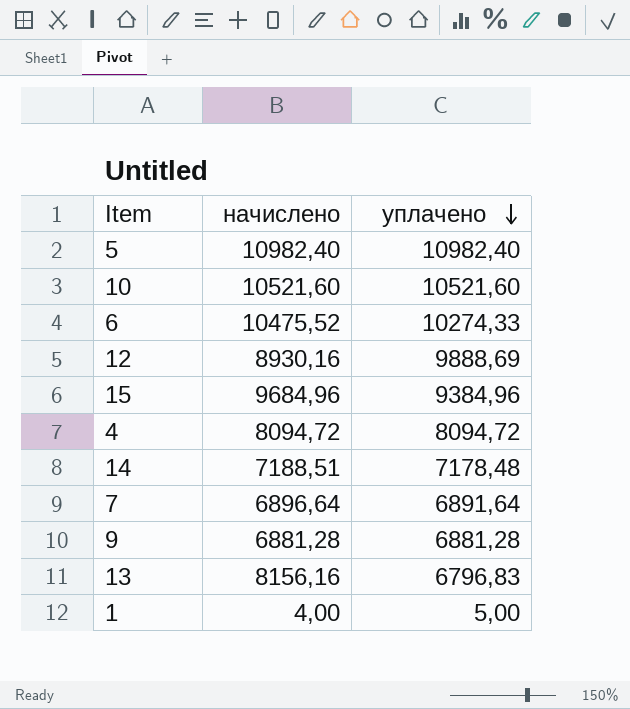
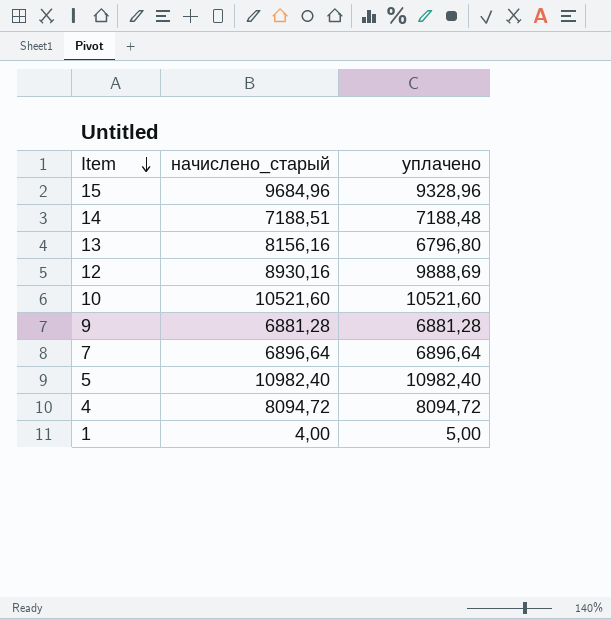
row order: уплачено descending -> Item descending
column name: начислено -> начислено_старый
row 6: 10475,52 | 10274,33 -> none
15 | уплачено: 9384,96 -> 9328,96
14 | уплачено: 7178,48 -> 7188,48
13 | уплачено: 6796,83 -> 6796,80
7 | уплачено: 6891,64 -> 6896,64

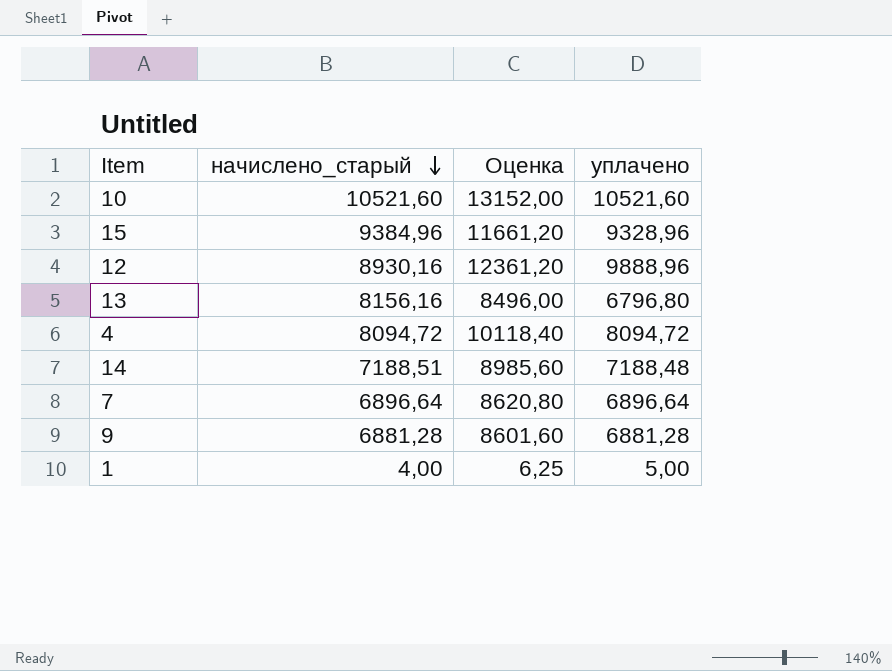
row order: Item descending -> начислено_старый descending
column Оценка | formula: none -> [уплачено] * 1,25
row 5: 10982,40 | 10982,40 -> none
15 | начислено_старый: 9684,96 -> 9384,96
12 | уплачено: 9888,69 -> 9888,96

